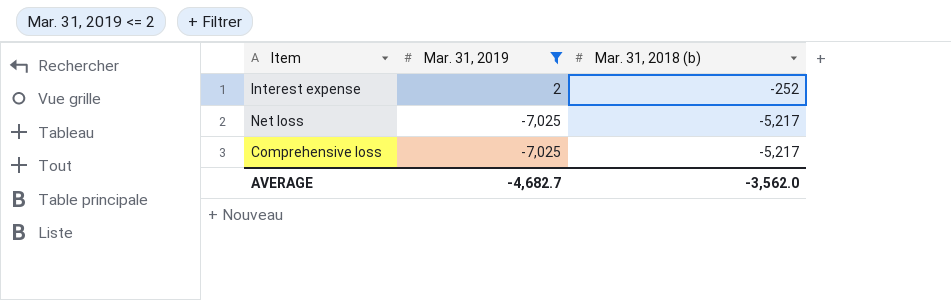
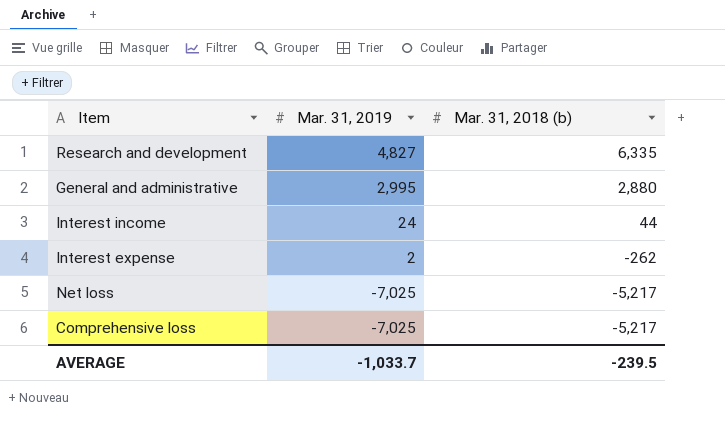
filter: Mar. 31, 2019 <= 2 -> none
Interest expense | Mar. 31, 2018 (b): -252 -> -262
AVERAGE | Mar. 31, 2019: -4,682.7 -> -1,033.7
AVERAGE | Mar. 31, 2018 (b): -3,562.0 -> -239.5

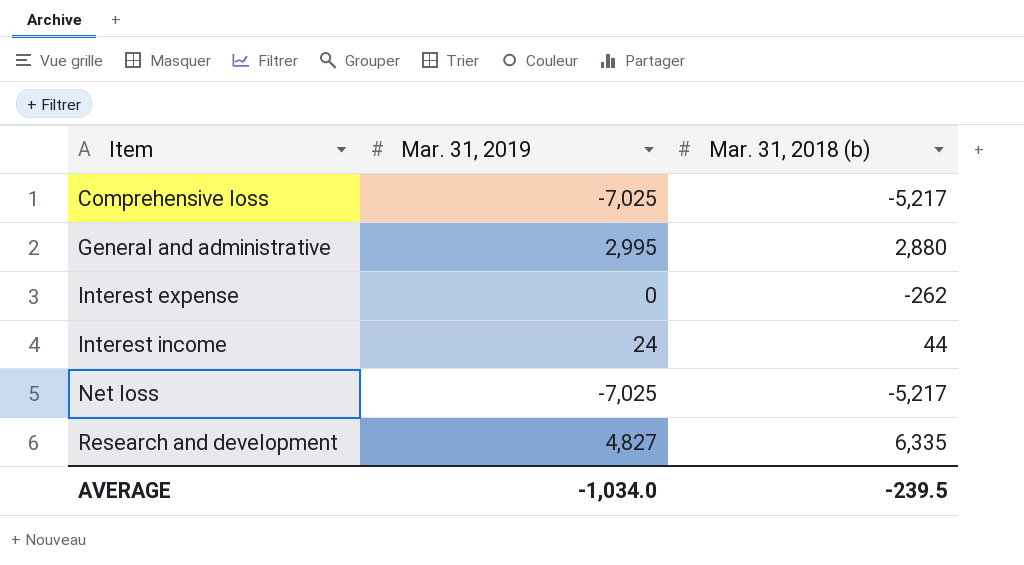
row order: Mar. 31, 2019 descending -> Item ascending
Interest expense | Mar. 31, 2019: 2 -> 0
AVERAGE | Mar. 31, 2019: -1,033.7 -> -1,034.0

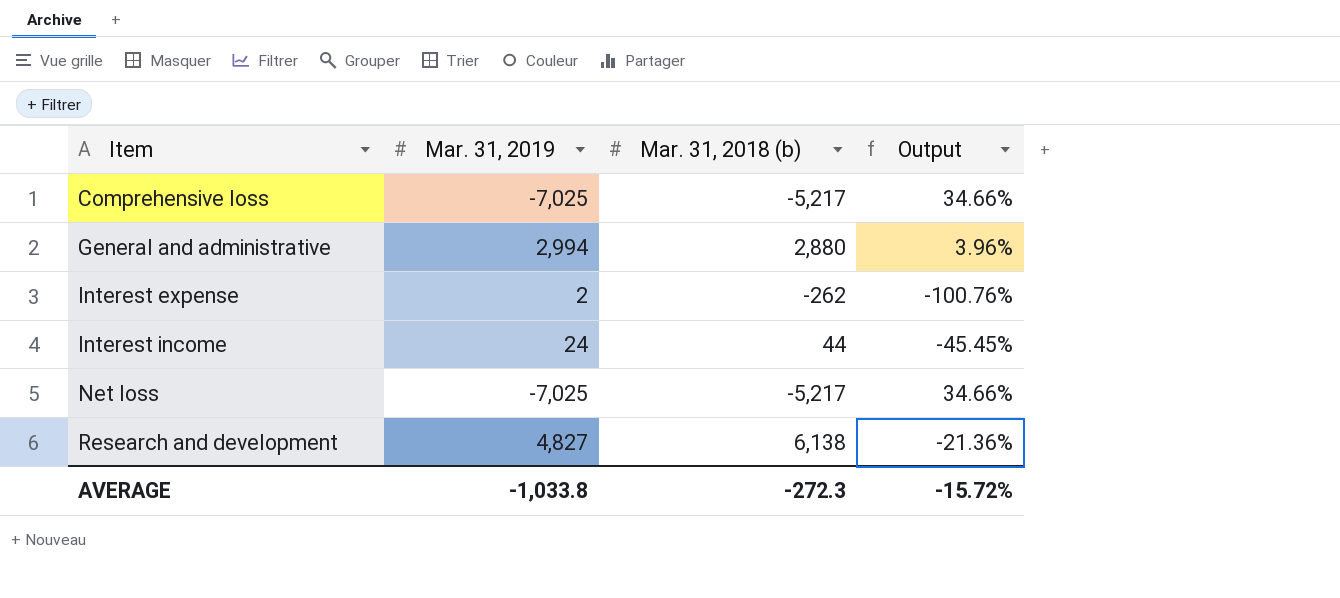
column Output | formula: none -> ([Mar. 31, 2019] - [Mar. 31, 2018 (b)]) / [Mar. 31, 2018 (b)]
General and administrative | Mar. 31, 2019: 2,995 -> 2,994
Interest expense | Mar. 31, 2019: 0 -> 2
Research and development | Mar. 31, 2018 (b): 6,335 -> 6,138
AVERAGE | Mar. 31, 2019: -1,034.0 -> -1,033.8
AVERAGE | Mar. 31, 2018 (b): -239.5 -> -272.3

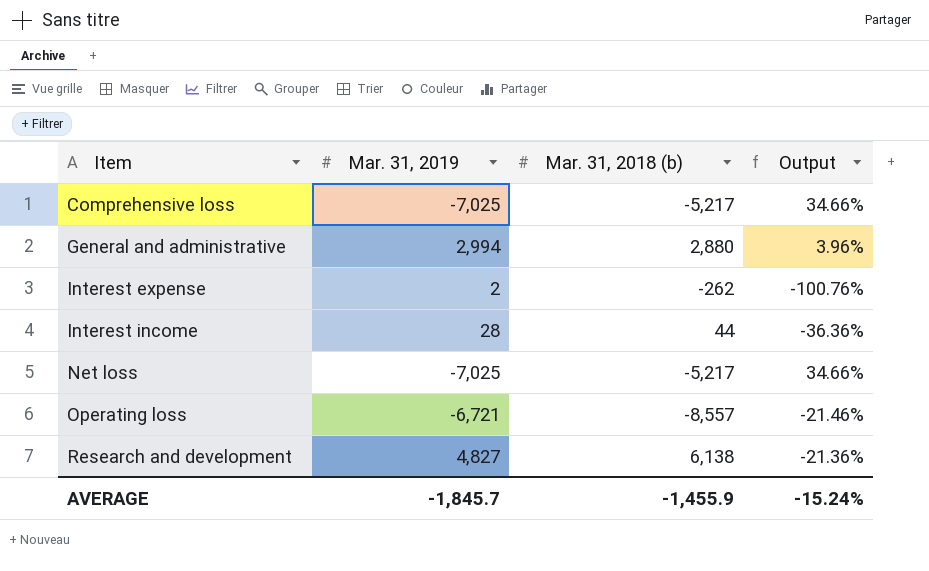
Interest income | Mar. 31, 2019: 24 -> 28
Interest income | Output: -45.45% -> -36.36%
row Operating loss: none -> -6,721 | -8,557 | -21.46%
AVERAGE | Mar. 31, 2019: -1,033.8 -> -1,845.7
AVERAGE | Mar. 31, 2018 (b): -272.3 -> -1,455.9
AVERAGE | Output: -15.72% -> -15.24%

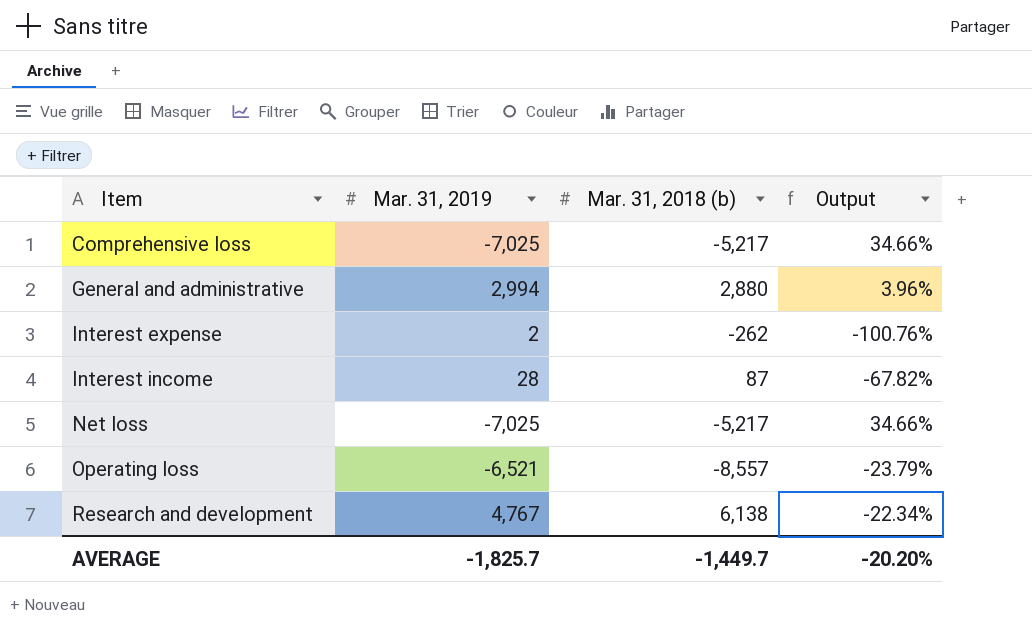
Interest income | Mar. 31, 2018 (b): 44 -> 87
Interest income | Output: -36.36% -> -67.82%
Operating loss | Mar. 31, 2019: -6,721 -> -6,521
Operating loss | Output: -21.46% -> -23.79%
Research and development | Mar. 31, 2019: 4,827 -> 4,767
Research and development | Output: -21.36% -> -22.34%
AVERAGE | Mar. 31, 2019: -1,845.7 -> -1,825.7
AVERAGE | Mar. 31, 2018 (b): -1,455.9 -> -1,449.7
AVERAGE | Output: -15.24% -> -20.20%

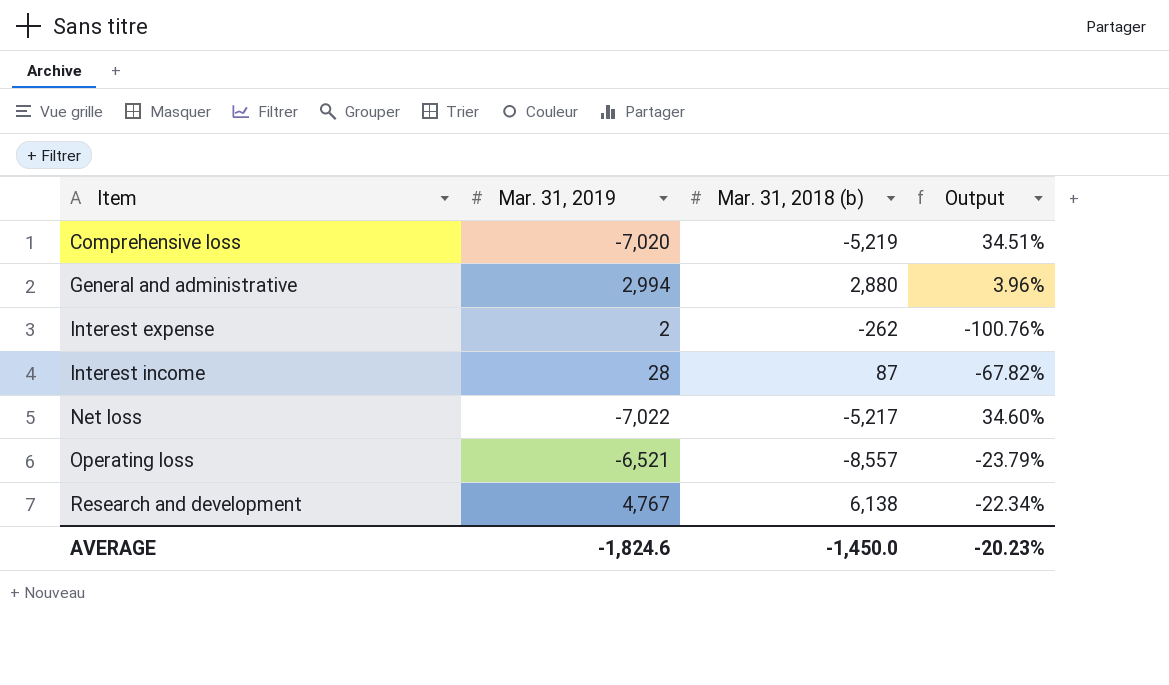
Comprehensive loss | Mar. 31, 2019: -7,025 -> -7,020
Comprehensive loss | Mar. 31, 2018 (b): -5,217 -> -5,219
Comprehensive loss | Output: 34.66% -> 34.51%
Net loss | Mar. 31, 2019: -7,025 -> -7,022
Net loss | Output: 34.66% -> 34.60%
AVERAGE | Mar. 31, 2019: -1,825.7 -> -1,824.6
AVERAGE | Mar. 31, 2018 (b): -1,449.7 -> -1,450.0
AVERAGE | Output: -20.20% -> -20.23%

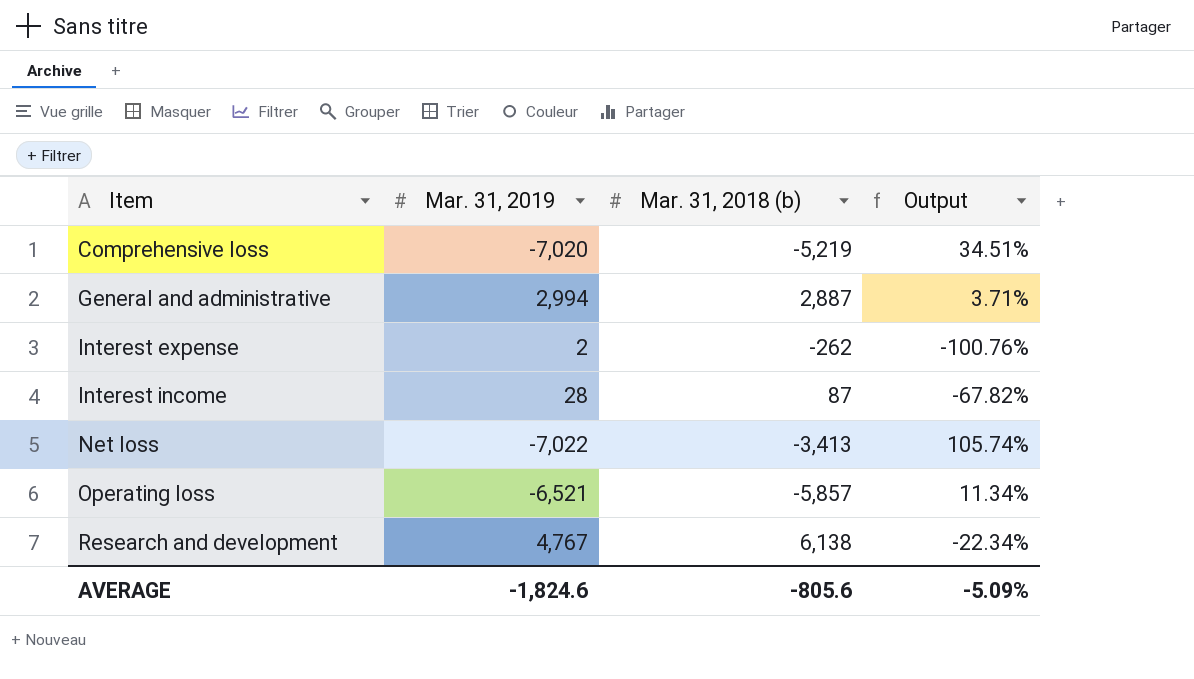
General and administrative | Mar. 31, 2018 (b): 2,880 -> 2,887
General and administrative | Output: 3.96% -> 3.71%
Net loss | Mar. 31, 2018 (b): -5,217 -> -3,413
Net loss | Output: 34.60% -> 105.74%
Operating loss | Mar. 31, 2018 (b): -8,557 -> -5,857
Operating loss | Output: -23.79% -> 11.34%
AVERAGE | Mar. 31, 2018 (b): -1,450.0 -> -805.6
AVERAGE | Output: -20.23% -> -5.09%

